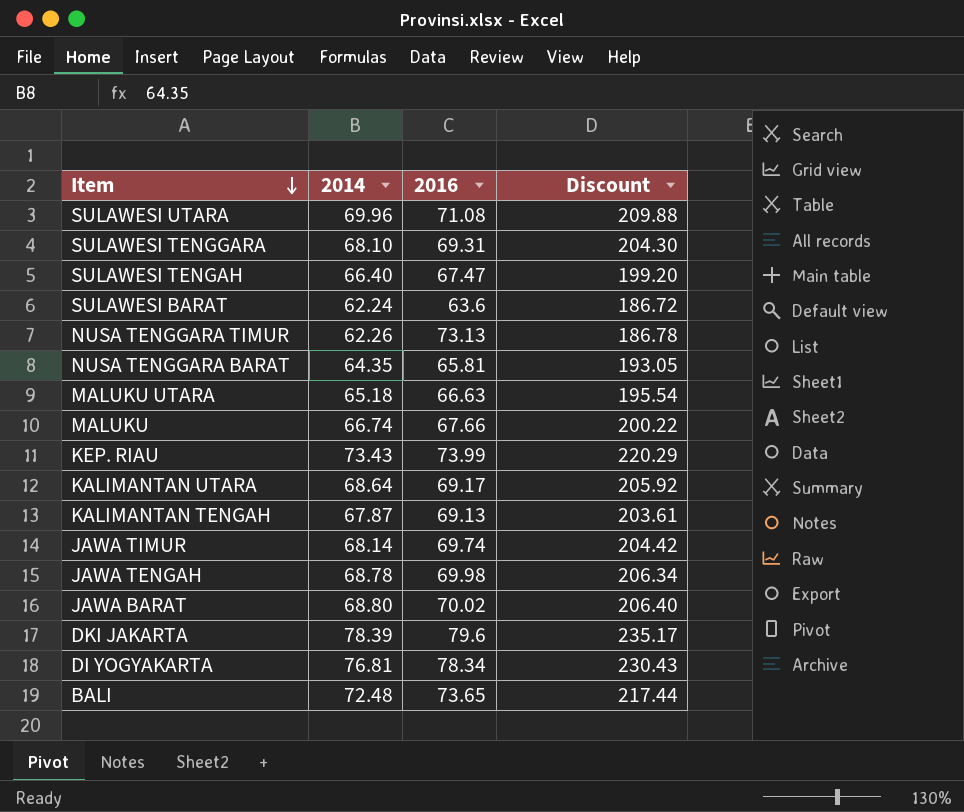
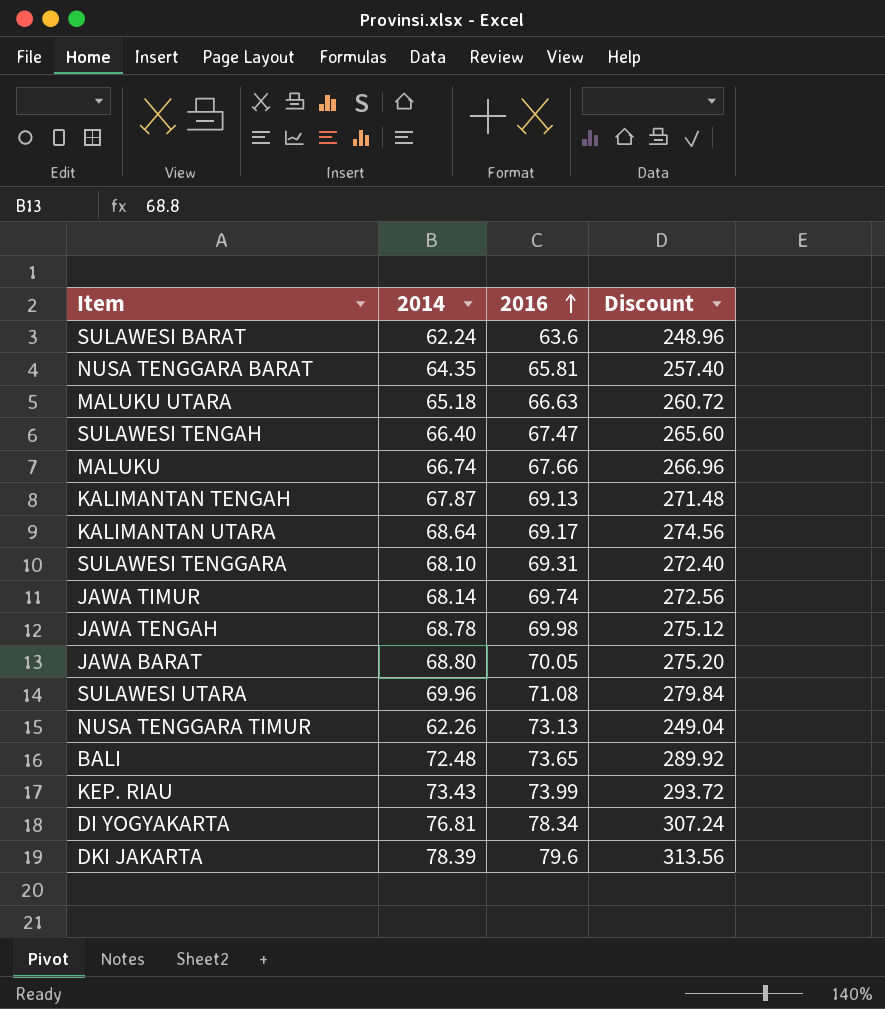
row order: Item descending -> 2016 ascending
column Discount | formula: [2014] * 3 -> [2014] * 4
JAWA BARAT | 2016: 70.02 -> 70.05

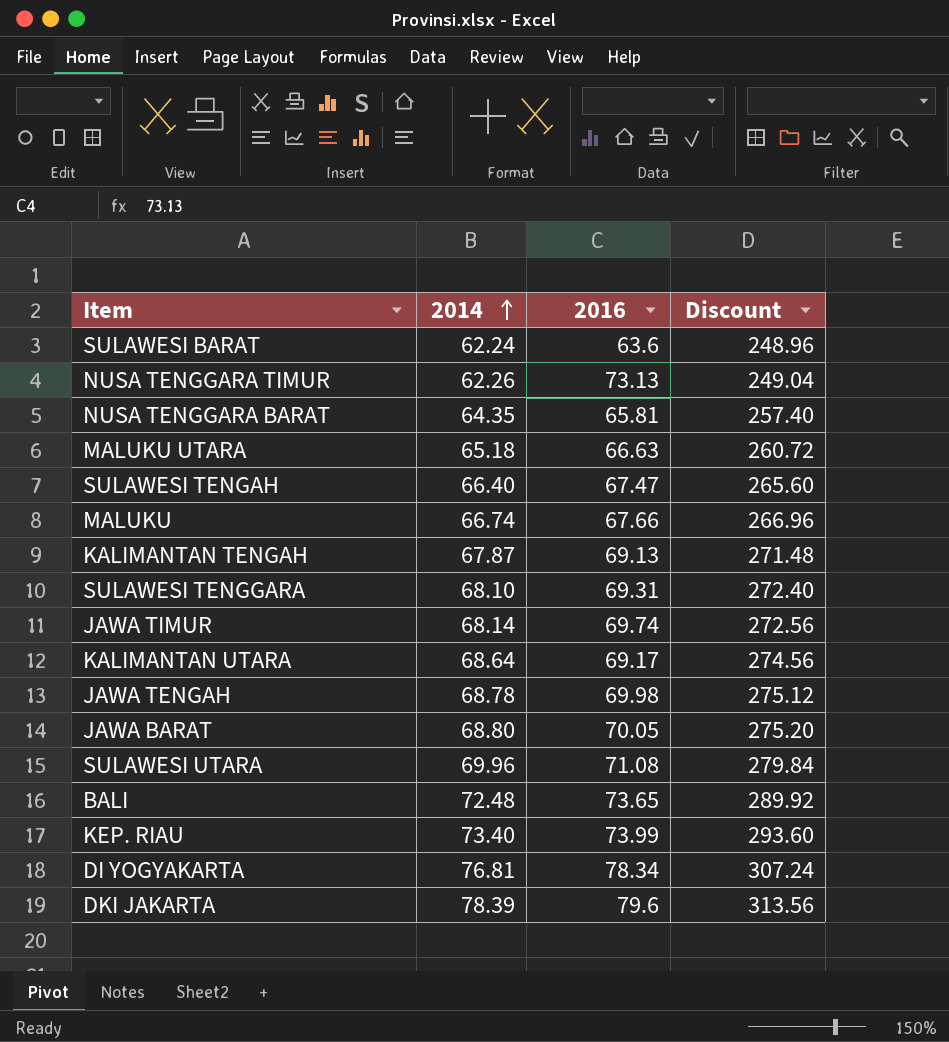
row order: 2016 ascending -> 2014 ascending
KEP. RIAU | 2014: 73.43 -> 73.40
KEP. RIAU | Discount: 293.72 -> 293.60

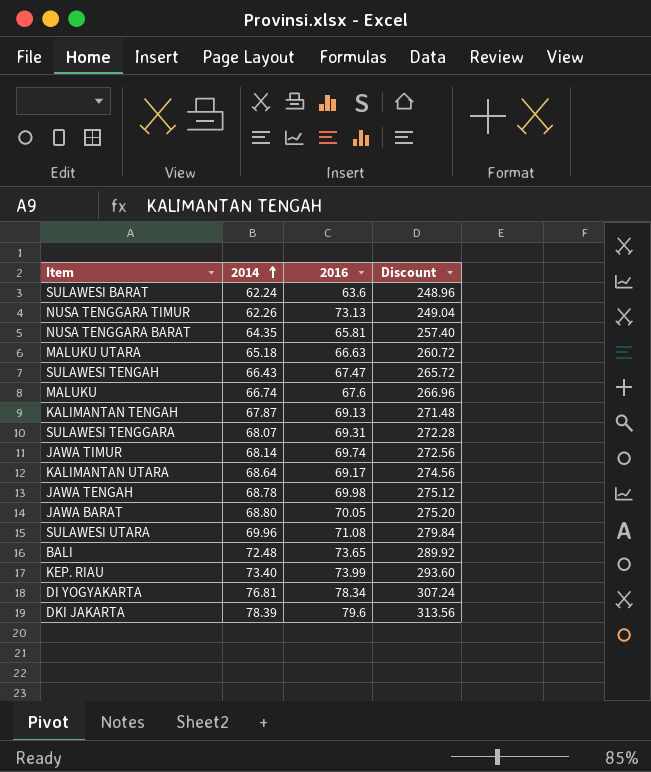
SULAWESI TENGAH | 2014: 66.40 -> 66.43
SULAWESI TENGAH | Discount: 265.60 -> 265.72
MALUKU | 2016: 67.66 -> 67.6
SULAWESI TENGGARA | 2014: 68.10 -> 68.07
SULAWESI TENGGARA | Discount: 272.40 -> 272.28

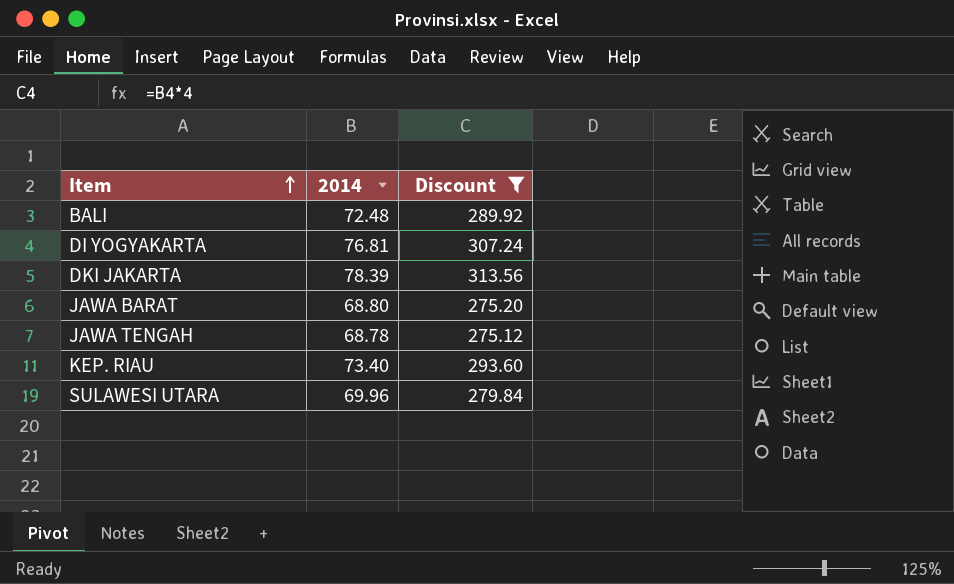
filter: none -> Discount >= 275.12
row order: 2014 ascending -> Item ascending
column 2016 | position: 3 -> none

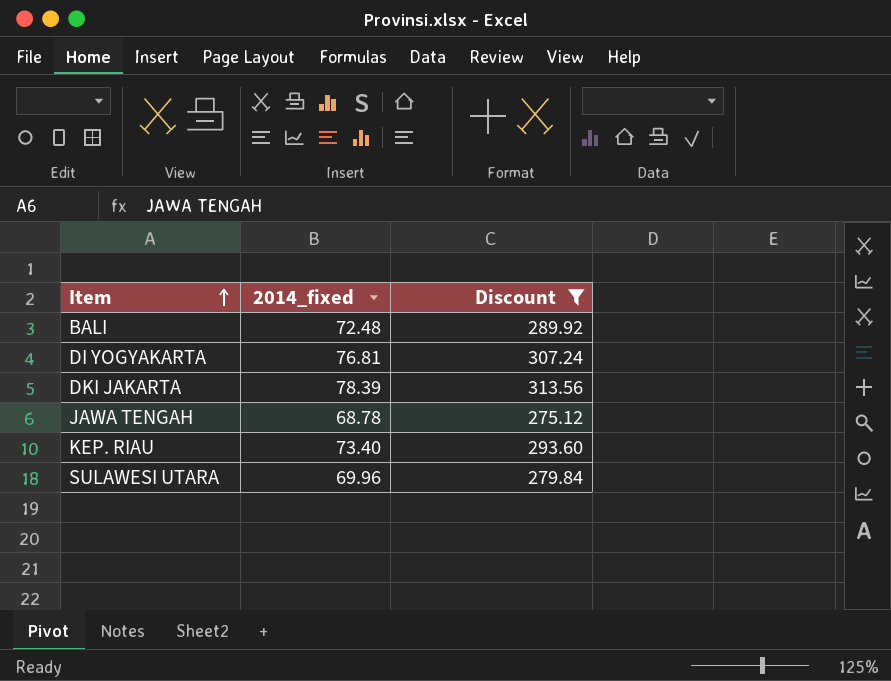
column name: 2014 -> 2014_fixed
row JAWA BARAT: 68.80 | 275.20 -> none

